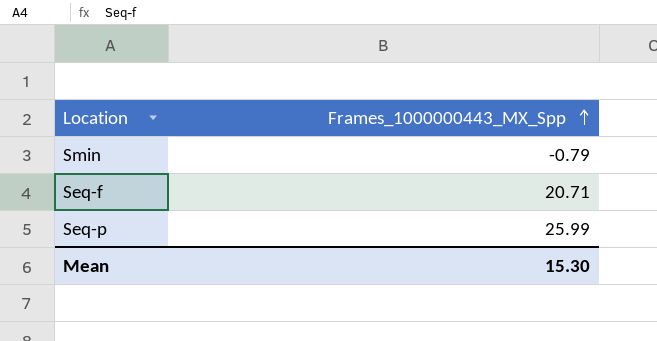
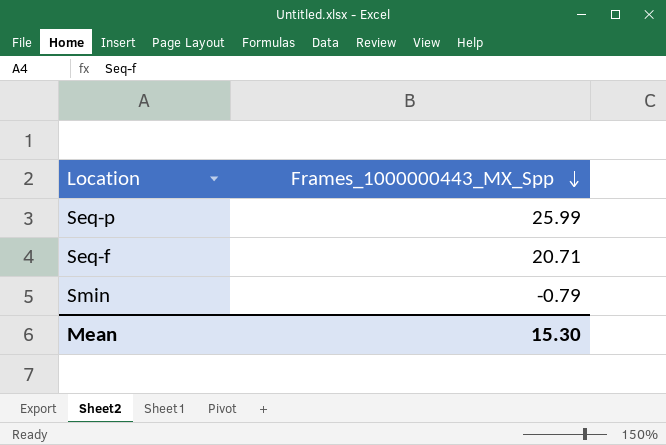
row order: Frames_1000000443_MX_Spp ascending -> Frames_1000000443_MX_Spp descending

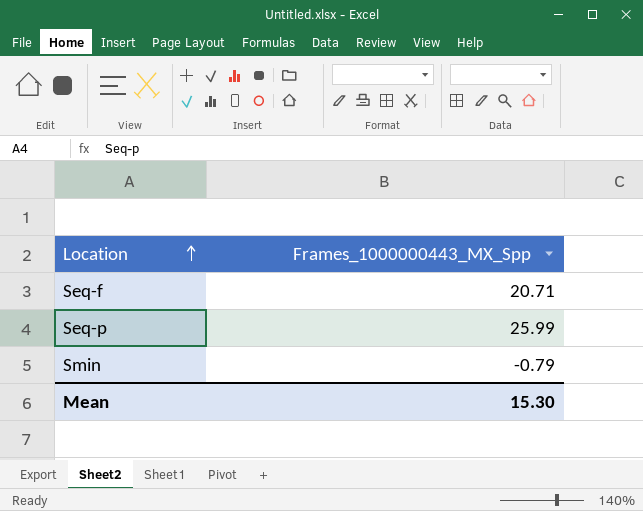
row order: Frames_1000000443_MX_Spp descending -> Location ascending

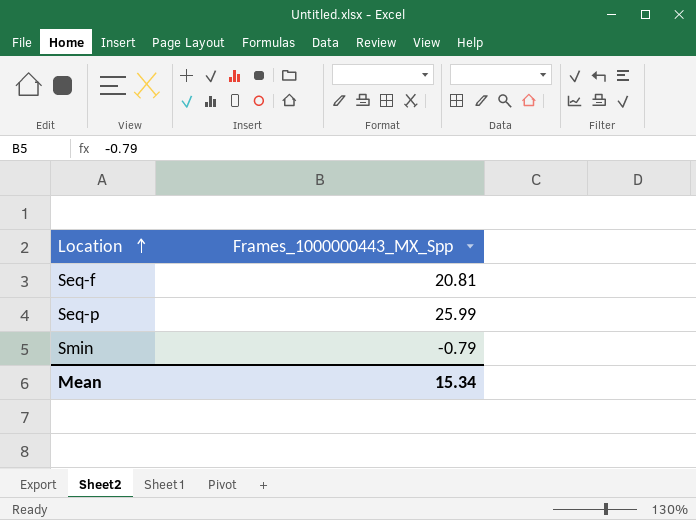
Seq-f | Frames_1000000443_MX_Spp: 20.71 -> 20.81
Mean | Frames_1000000443_MX_Spp: 15.30 -> 15.34

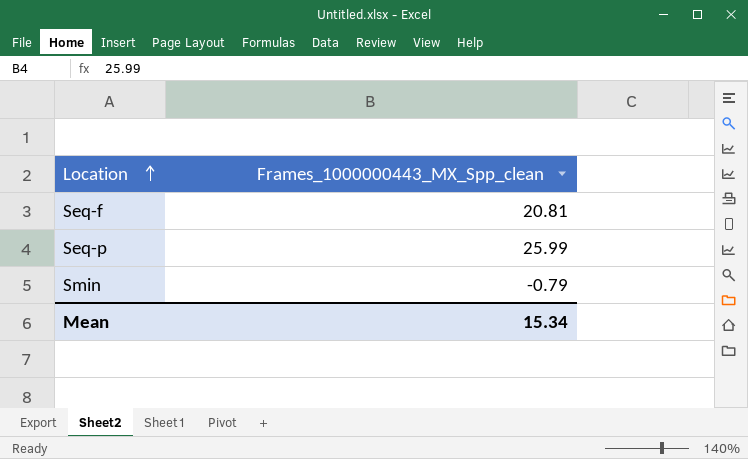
column name: Frames_1000000443_MX_Spp -> Frames_1000000443_MX_Spp_clean

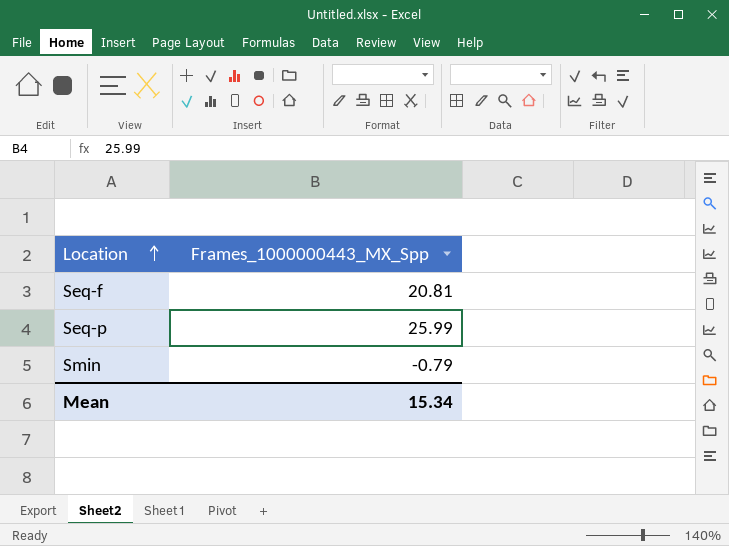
column name: Frames_1000000443_MX_Spp_clean -> Frames_1000000443_MX_Spp

